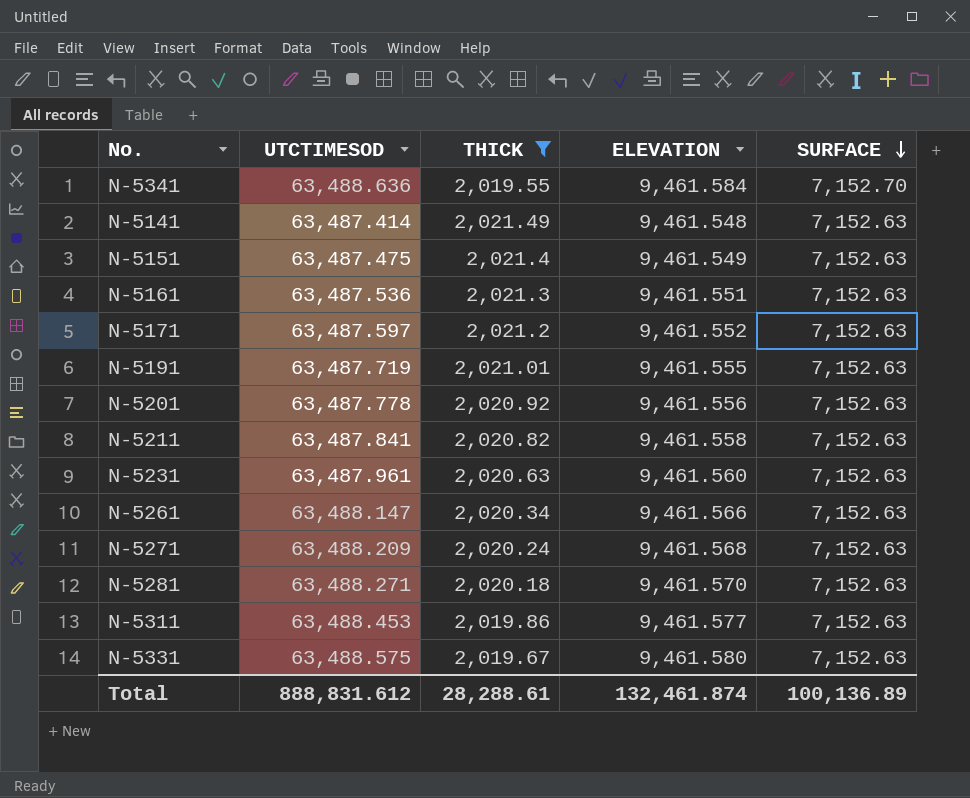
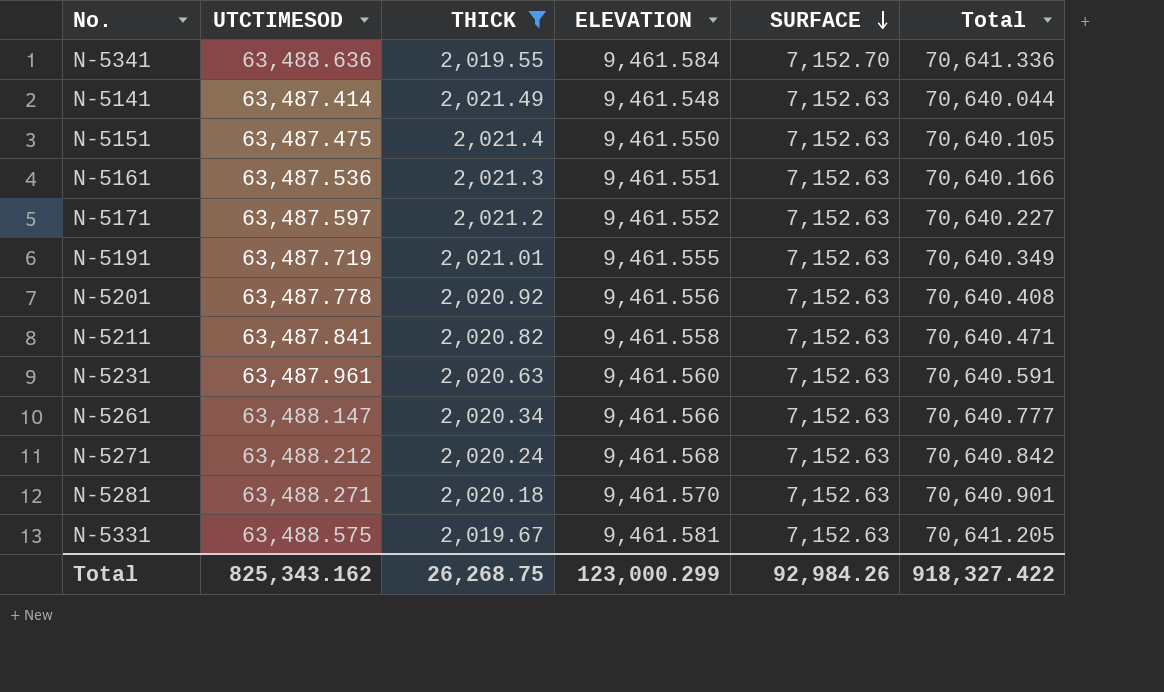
column Total | formula: none -> [UTCTIMESOD] + [SURFACE]
row N-5311: 63,488.453 | 2,019.86 | 9,461.577 | 7,152.63 -> none
N-5151 | ELEVATION: 9,461.549 -> 9,461.550
N-5271 | UTCTIMESOD: 63,488.209 -> 63,488.212
N-5331 | ELEVATION: 9,461.580 -> 9,461.581
Total | UTCTIMESOD: 888,831.612 -> 825,343.162
Total | THICK: 28,288.61 -> 26,268.75
Total | ELEVATION: 132,461.874 -> 123,000.299
Total | SURFACE: 100,136.89 -> 92,984.26

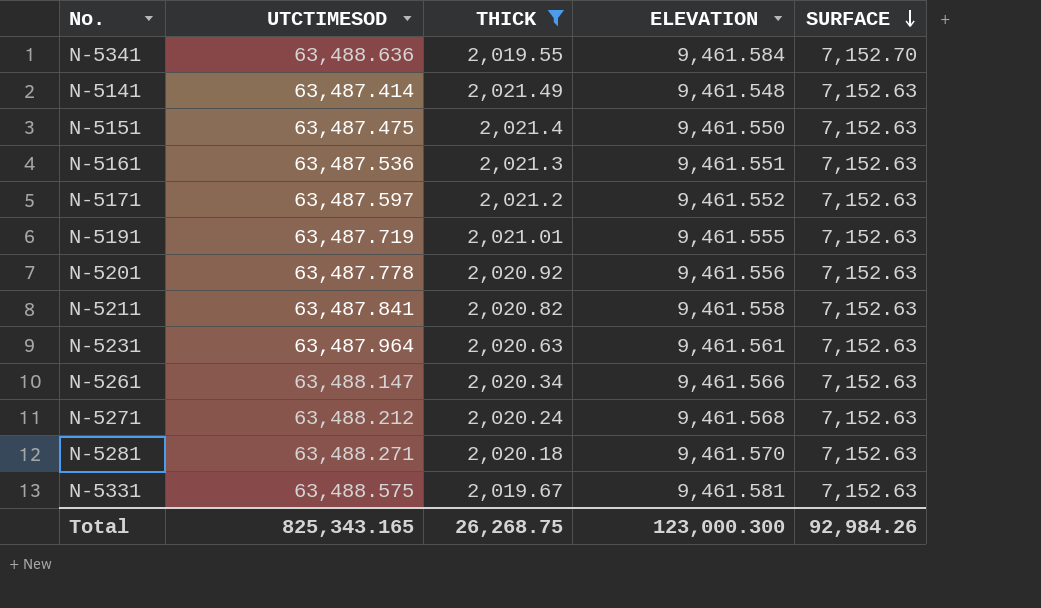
column Total | formula: [UTCTIMESOD] + [SURFACE] -> none
N-5231 | UTCTIMESOD: 63,487.961 -> 63,487.964
N-5231 | ELEVATION: 9,461.560 -> 9,461.561
Total | UTCTIMESOD: 825,343.162 -> 825,343.165
Total | ELEVATION: 123,000.299 -> 123,000.300

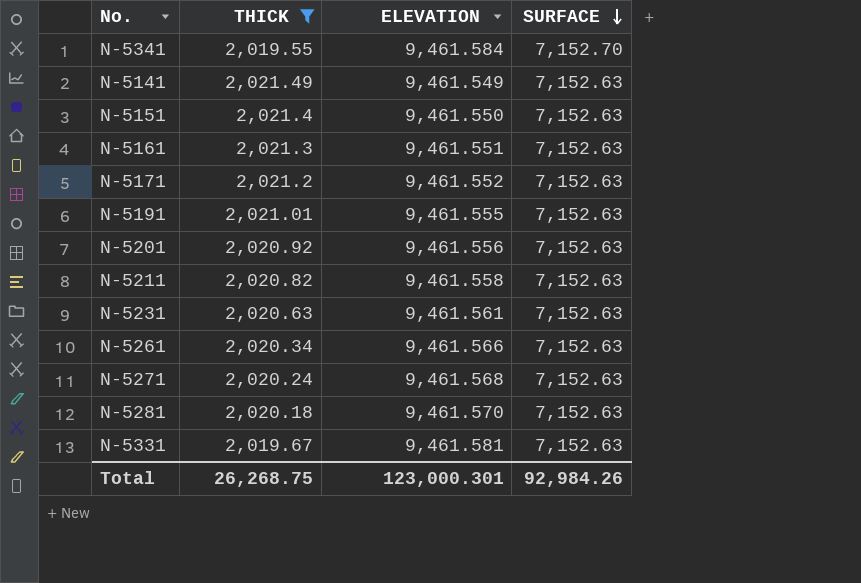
column UTCTIMESOD | position: 2 -> none
N-5141 | ELEVATION: 9,461.548 -> 9,461.549
Total | ELEVATION: 123,000.300 -> 123,000.301

